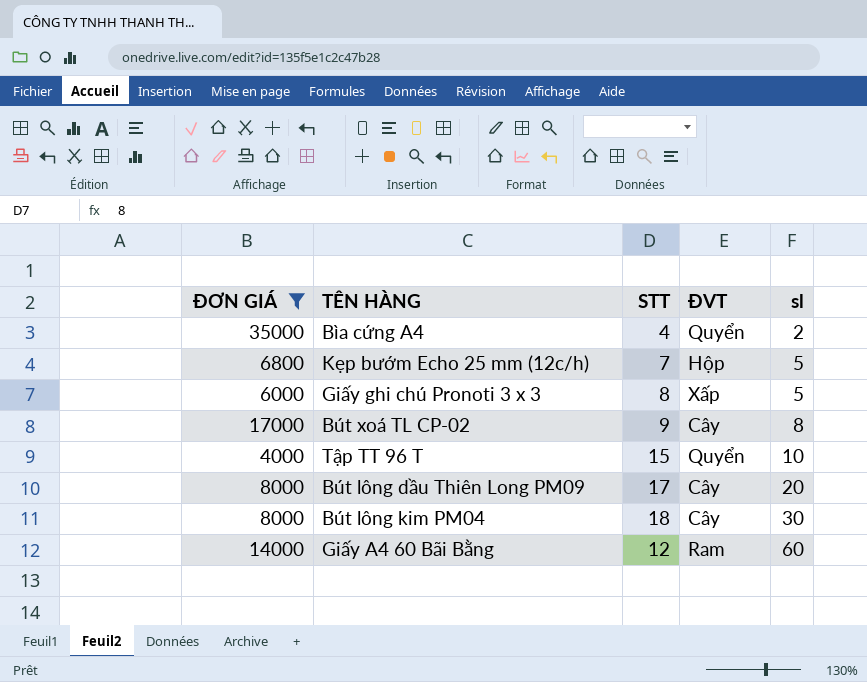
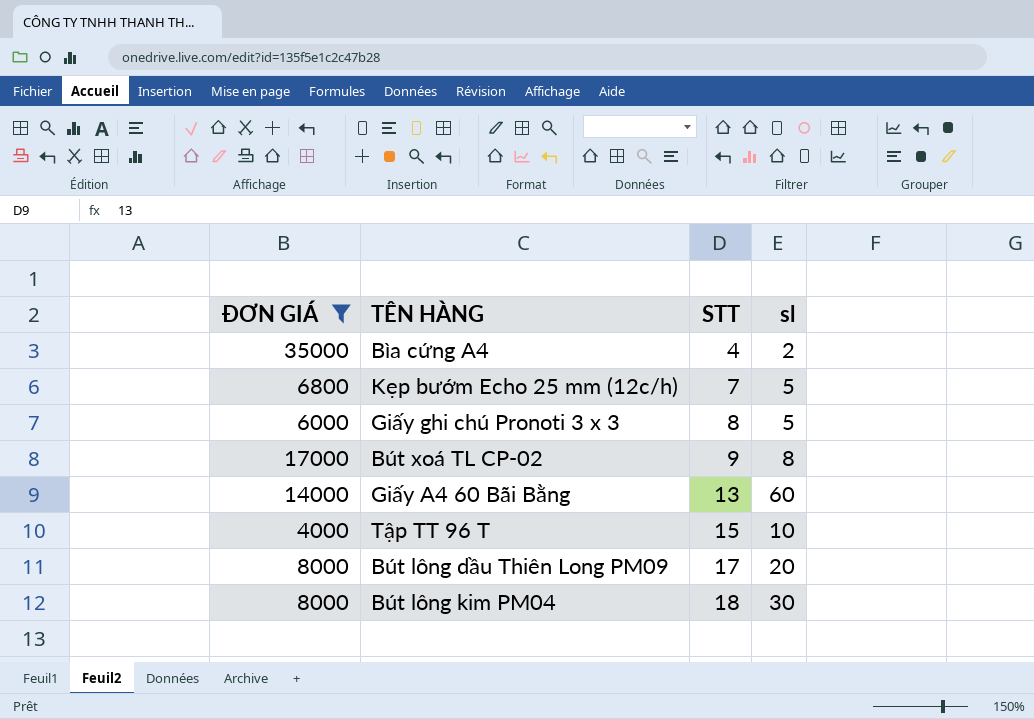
row order: sl ascending -> STT ascending
column ĐVT | position: 4 -> none
Giấy A4 60 Bãi Bằng | STT: 12 -> 13

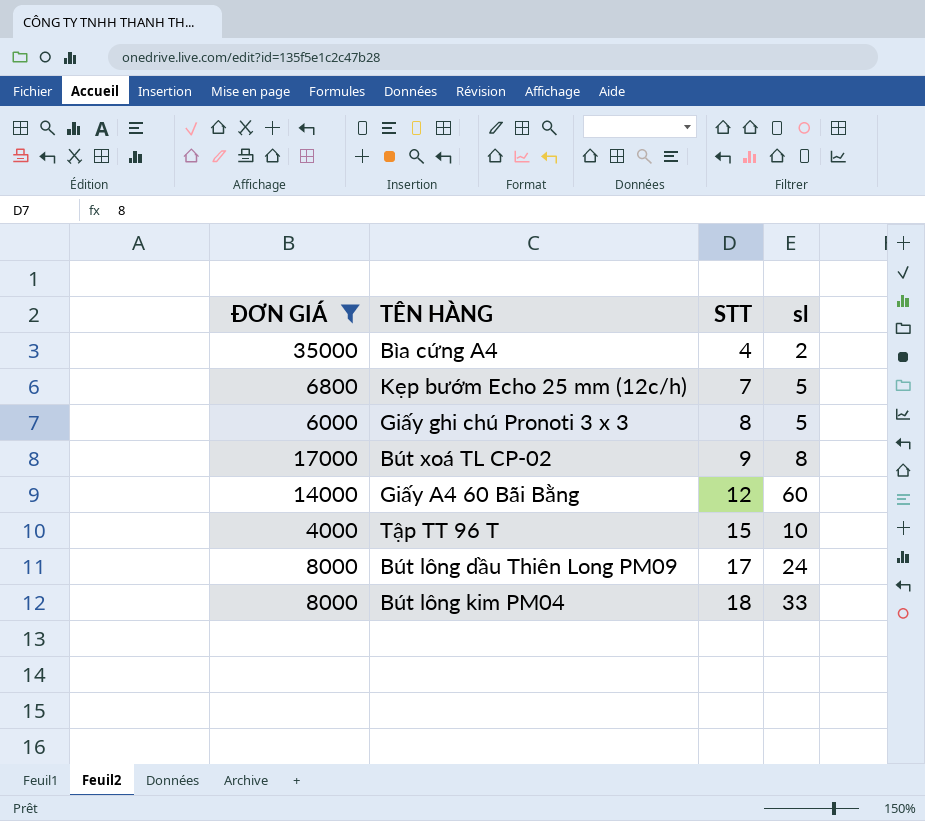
Giấy A4 60 Bãi Bằng | STT: 13 -> 12
Bút lông dầu Thiên Long PM09 | sl: 20 -> 24
Bút lông kim PM04 | sl: 30 -> 33

